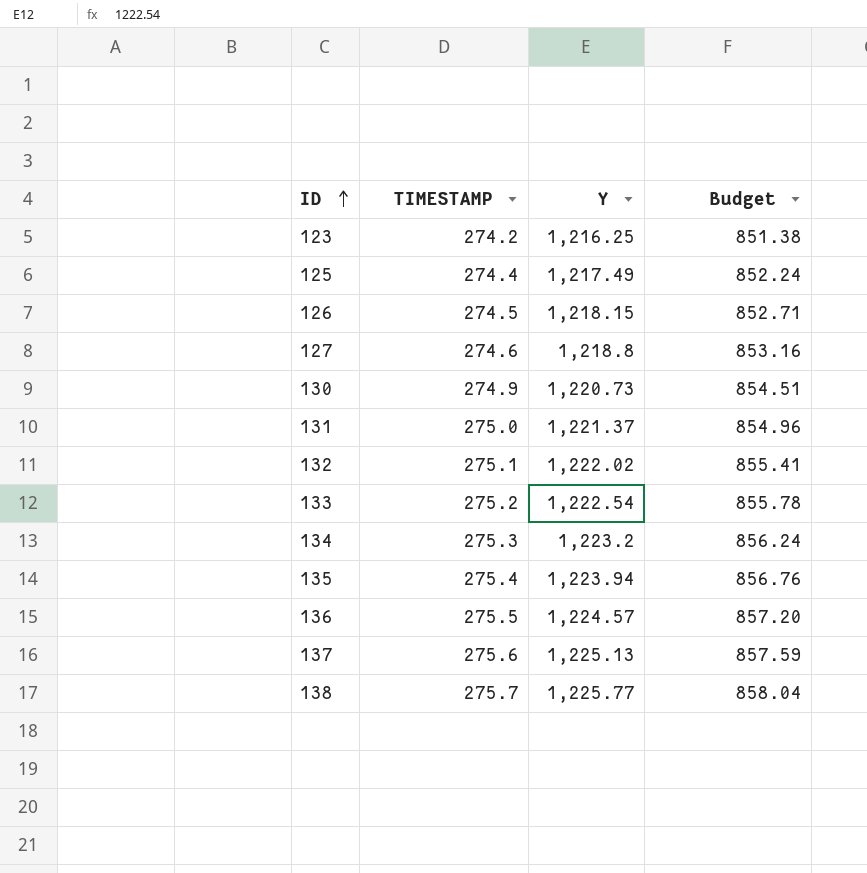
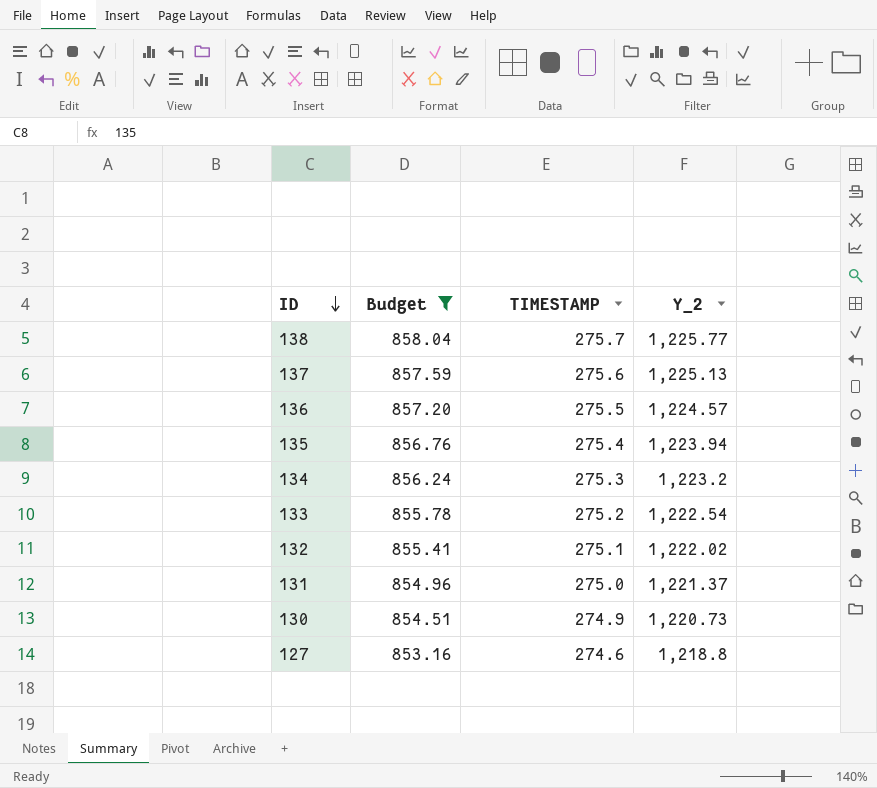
filter: none -> Budget >= 853.16
row order: ID ascending -> ID descending
column Budget | position: 4 -> 2
column name: Y -> Y_2

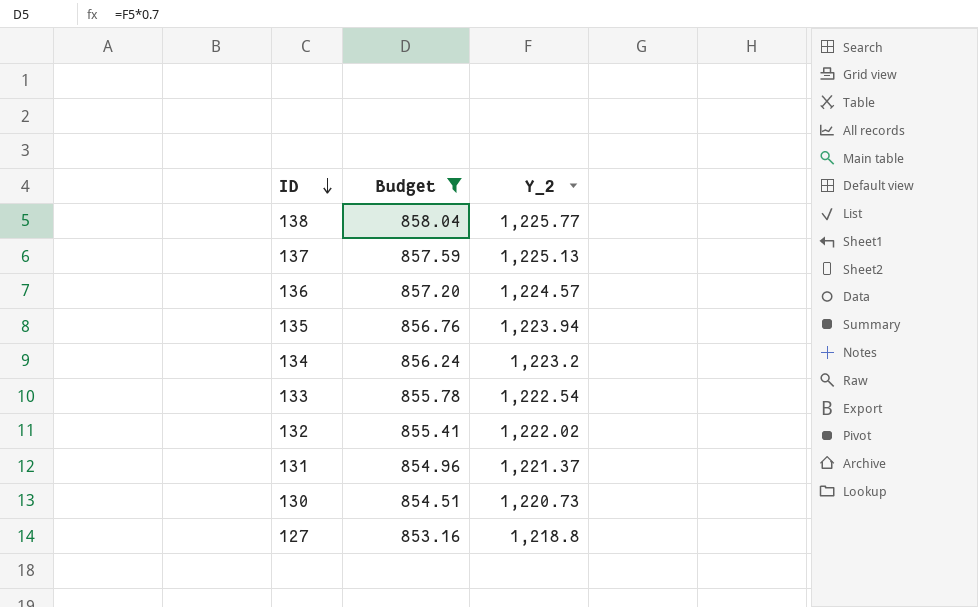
column TIMESTAMP | position: 3 -> none

